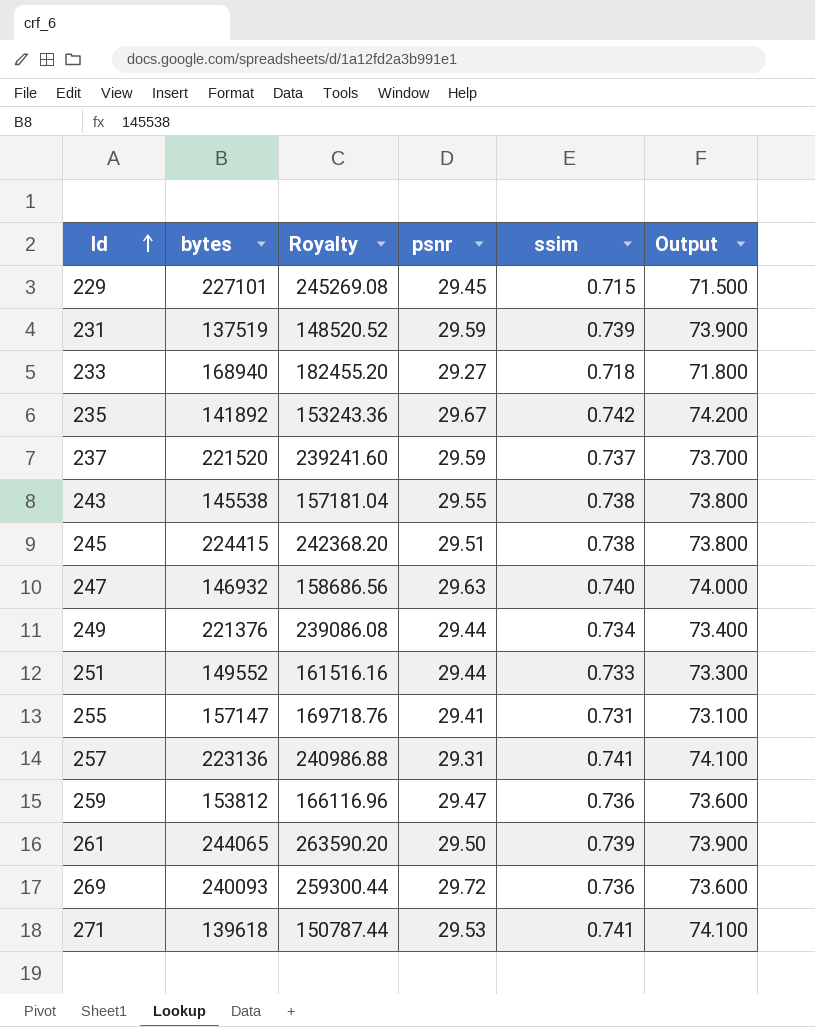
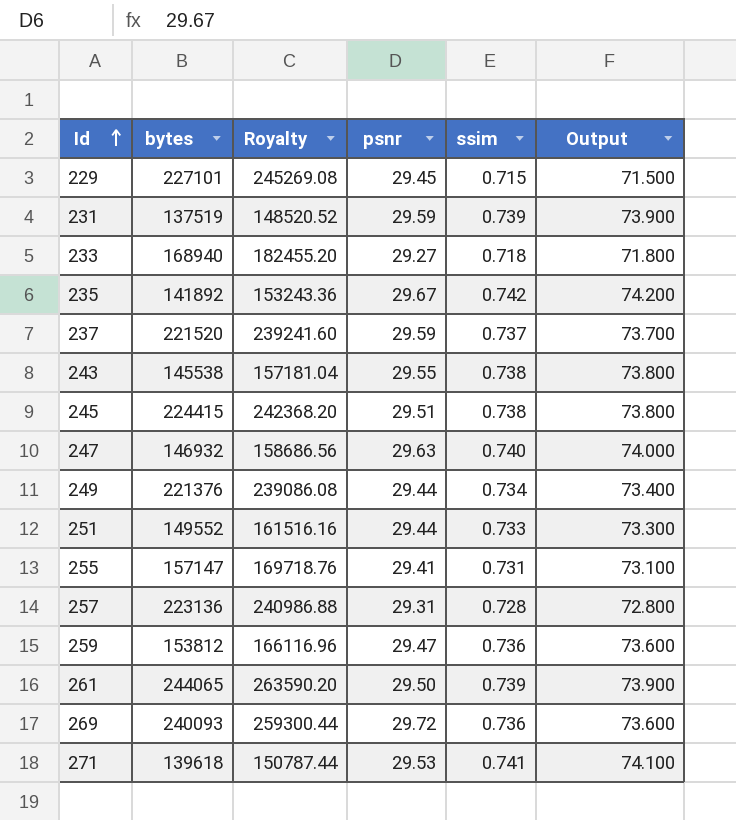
257 | ssim: 0.741 -> 0.728
257 | Output: 74.100 -> 72.800

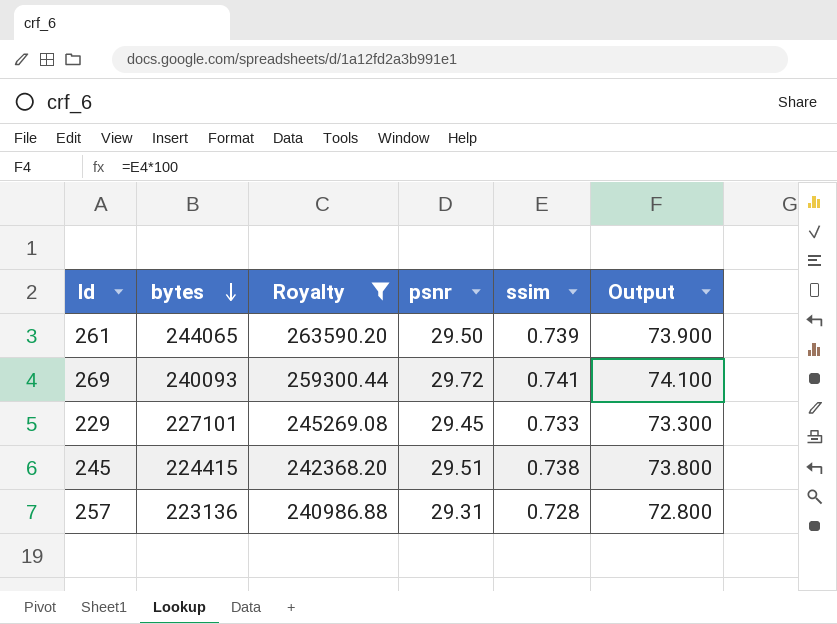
filter: none -> Royalty >= 240986.88
row order: Id ascending -> bytes descending
269 | ssim: 0.736 -> 0.741
269 | Output: 73.600 -> 74.100
229 | ssim: 0.715 -> 0.733
229 | Output: 71.500 -> 73.300

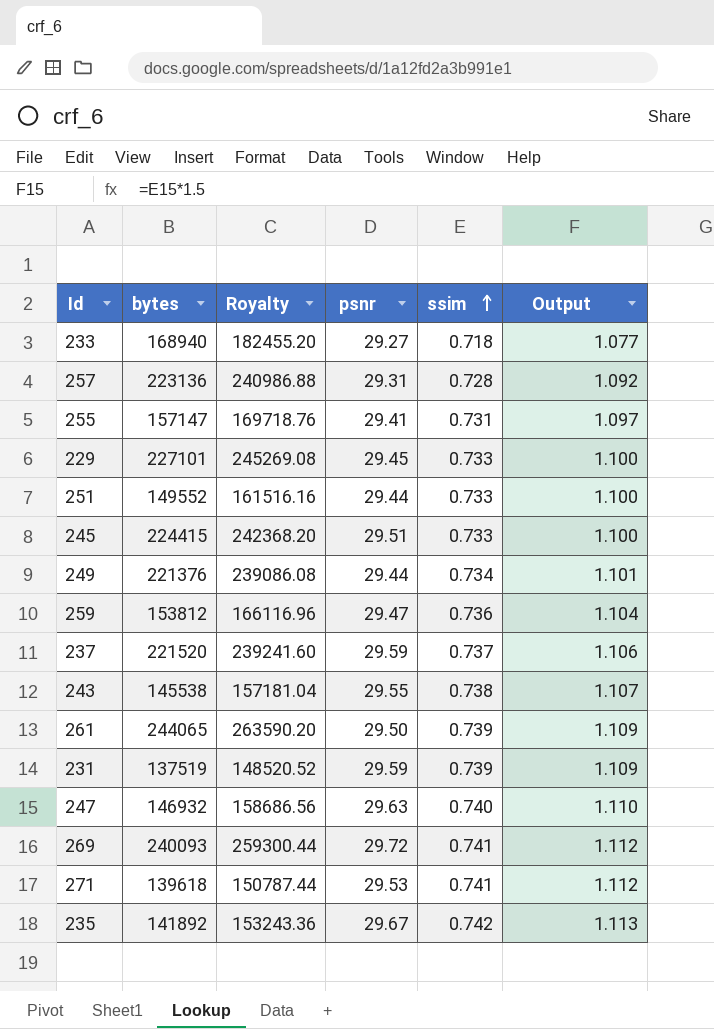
filter: Royalty >= 240986.88 -> none
row order: bytes descending -> ssim ascending
column Output | formula: [ssim] * 100 -> [ssim] * 1.5
245 | ssim: 0.738 -> 0.733

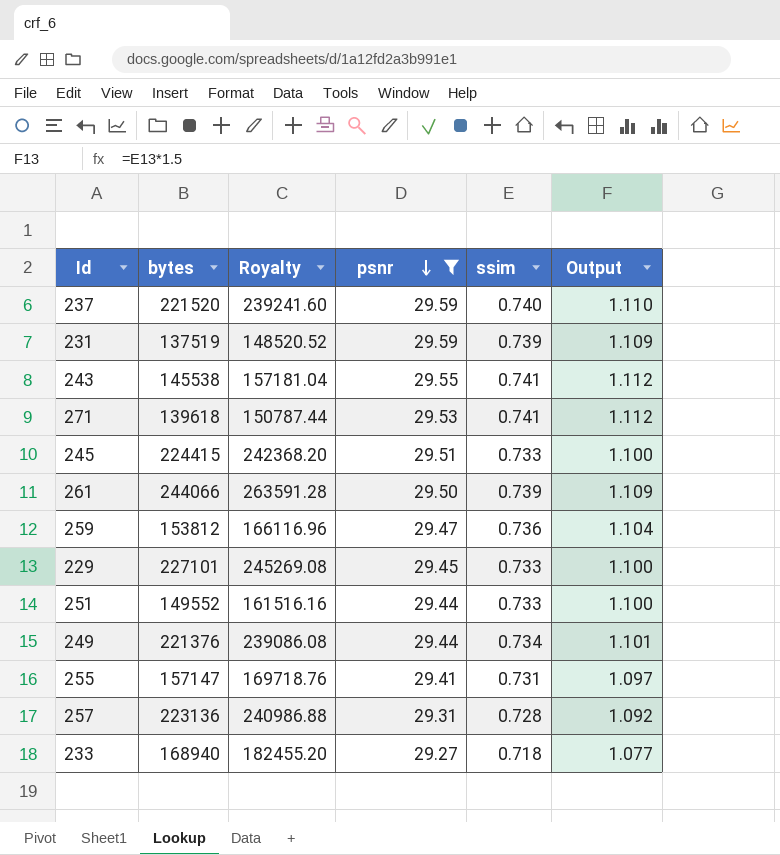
filter: none -> psnr <= 29.59
row order: ssim ascending -> psnr descending
237 | ssim: 0.737 -> 0.740
237 | Output: 1.106 -> 1.110
243 | ssim: 0.738 -> 0.741
243 | Output: 1.107 -> 1.112
261 | bytes: 244065 -> 244066
261 | Royalty: 263590.20 -> 263591.28

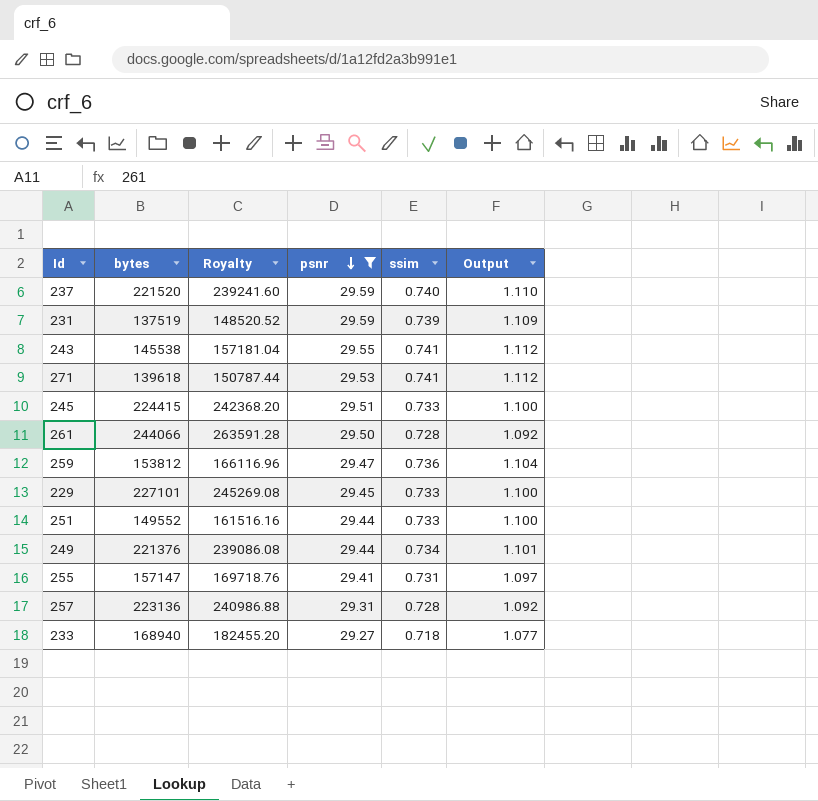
261 | ssim: 0.739 -> 0.728
261 | Output: 1.109 -> 1.092

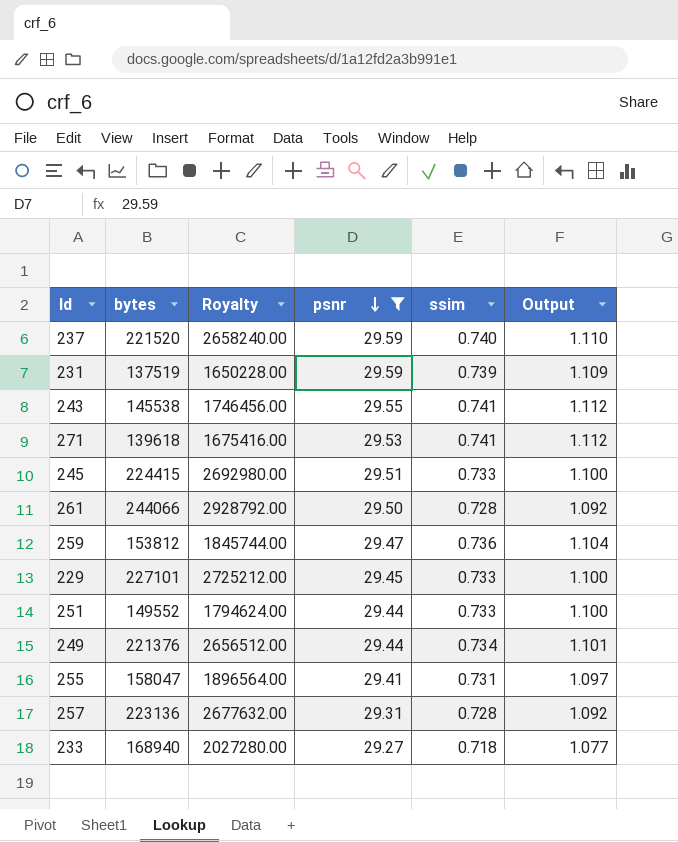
column Royalty | formula: [bytes] * 1.08 -> [bytes] * 12
255 | bytes: 157147 -> 158047

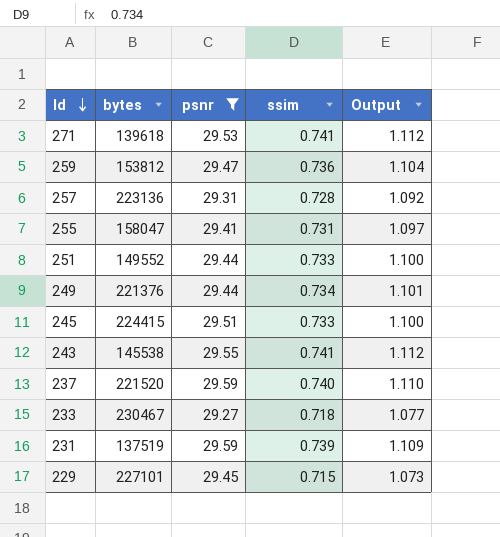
row order: psnr descending -> Id descending
column Royalty | formula: [bytes] * 12 -> none
row 261: 244066 | 2928792.00 | 29.50 | 0.728 | 1.092 -> none
233 | bytes: 168940 -> 230467
229 | ssim: 0.733 -> 0.715
229 | Output: 1.100 -> 1.073

